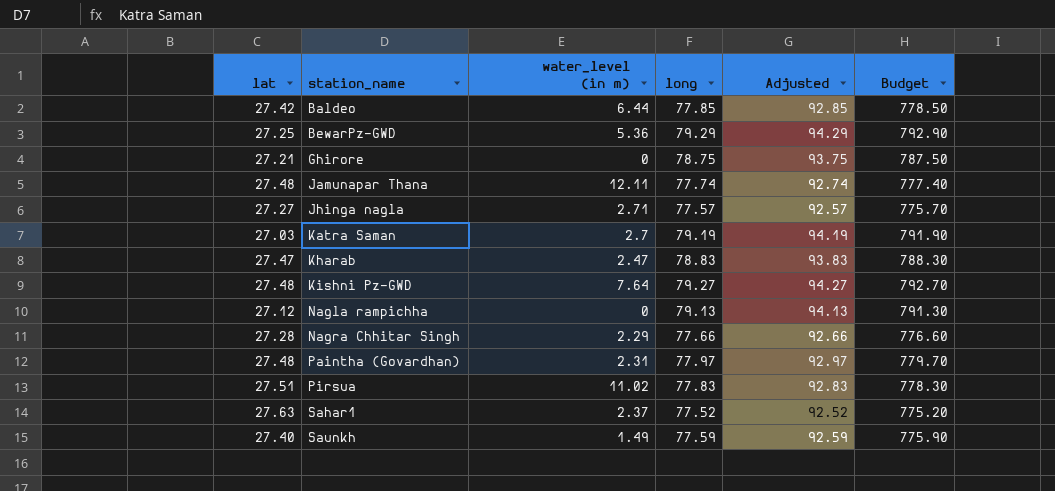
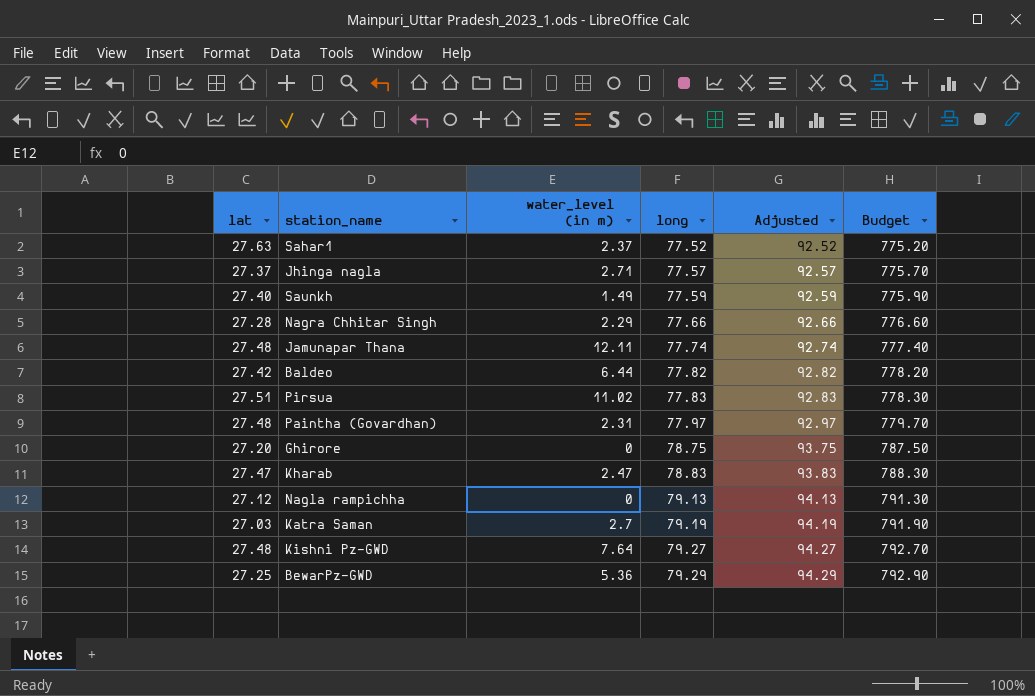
row order: station_name ascending -> long ascending
Jhinga nagla | lat: 27.27 -> 27.37
Baldeo | long: 77.85 -> 77.82
Baldeo | Adjusted: 92.85 -> 92.82
Baldeo | Budget: 778.50 -> 778.20
Ghirore | lat: 27.21 -> 27.20

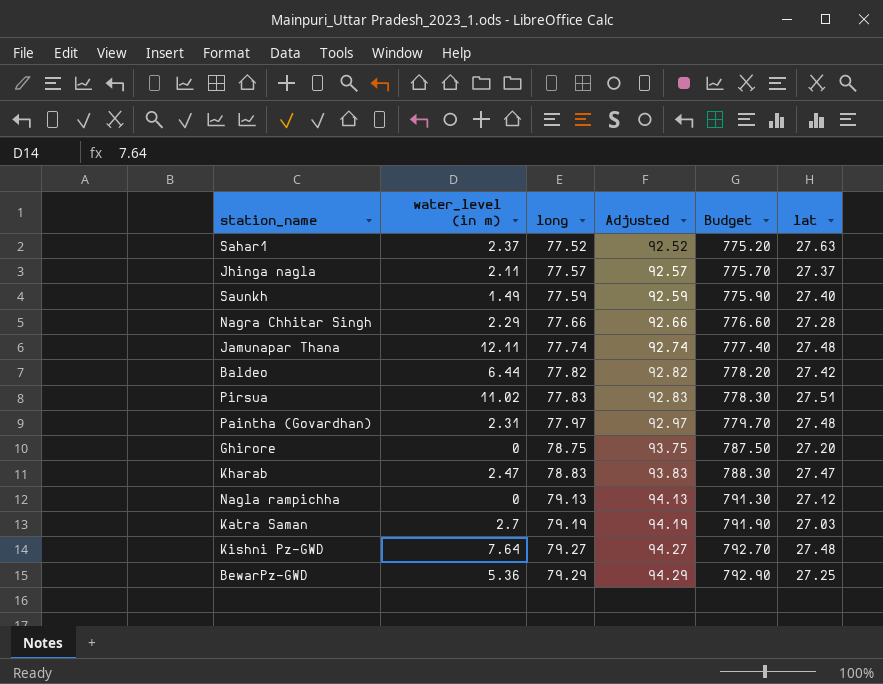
column lat | position: 1 -> 6
Jhinga nagla | water_level (in m): 2.71 -> 2.11

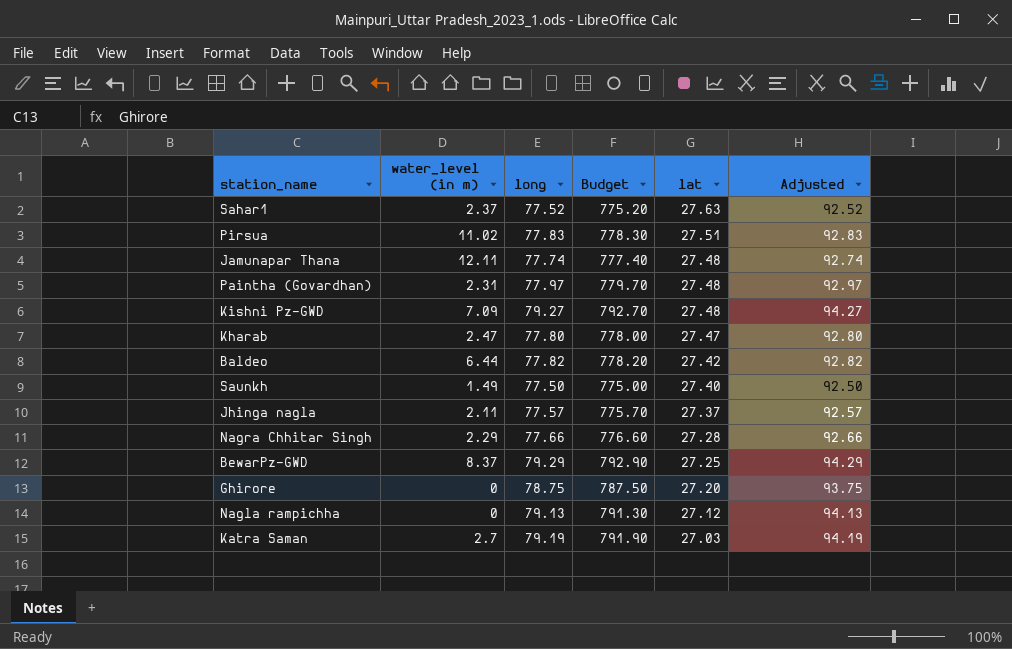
row order: long ascending -> lat descending
column Adjusted | position: 4 -> 6
Kishni Pz-GWD | water_level (in m): 7.64 -> 7.09
Kharab | long: 78.83 -> 77.80
Kharab | Budget: 788.30 -> 778.00
Kharab | Adjusted: 93.83 -> 92.80
Saunkh | long: 77.59 -> 77.50
Saunkh | Budget: 775.90 -> 775.00
Saunkh | Adjusted: 92.59 -> 92.50
BewarPz-GWD | water_level (in m): 5.36 -> 8.37

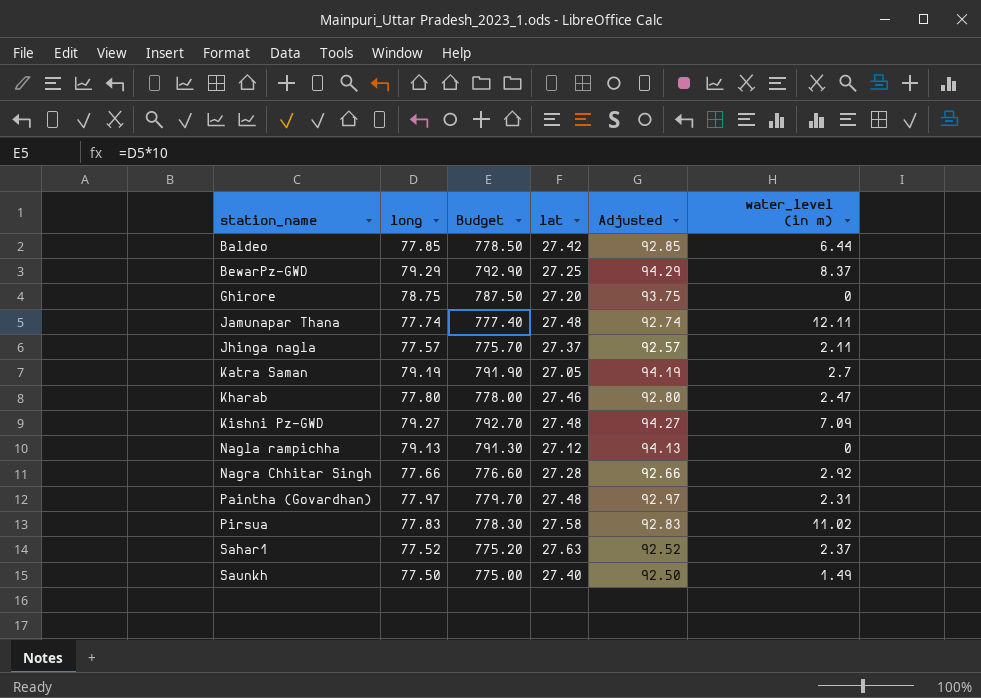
row order: lat descending -> station_name ascending
column water_level (in m) | position: 2 -> 6
Baldeo | long: 77.82 -> 77.85
Baldeo | Budget: 778.20 -> 778.50
Baldeo | Adjusted: 92.82 -> 92.85
Katra Saman | lat: 27.03 -> 27.05
Kharab | lat: 27.47 -> 27.46
Nagra Chhitar Singh | water_level (in m): 2.29 -> 2.92
Pirsua | lat: 27.51 -> 27.58

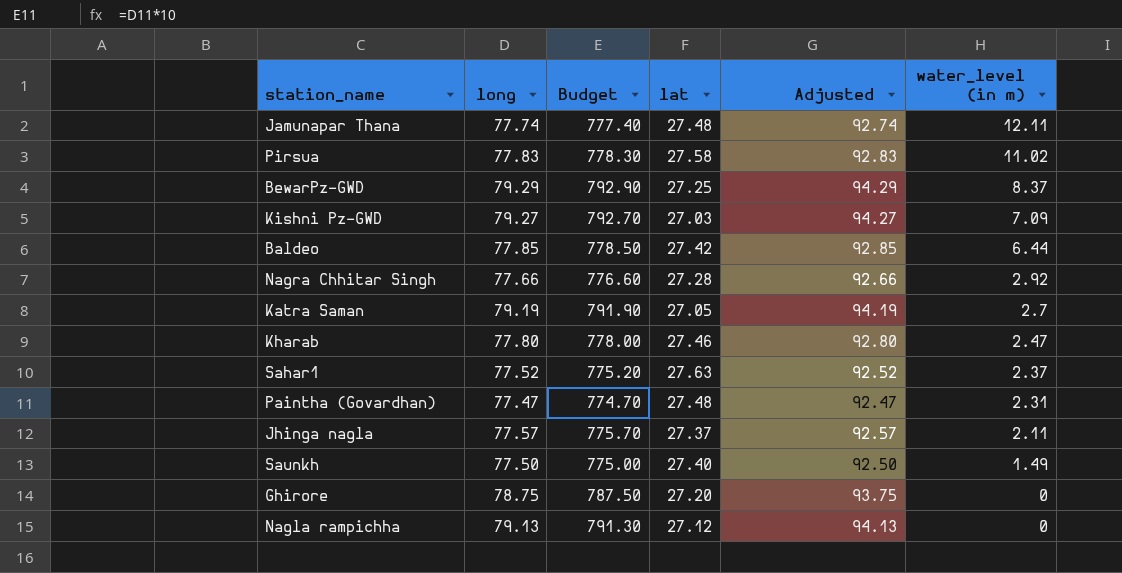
row order: station_name ascending -> water_level (in m) descending
Kishni Pz-GWD | lat: 27.48 -> 27.03
Paintha (Govardhan) | long: 77.97 -> 77.47
Paintha (Govardhan) | Budget: 779.70 -> 774.70
Paintha (Govardhan) | Adjusted: 92.97 -> 92.47

